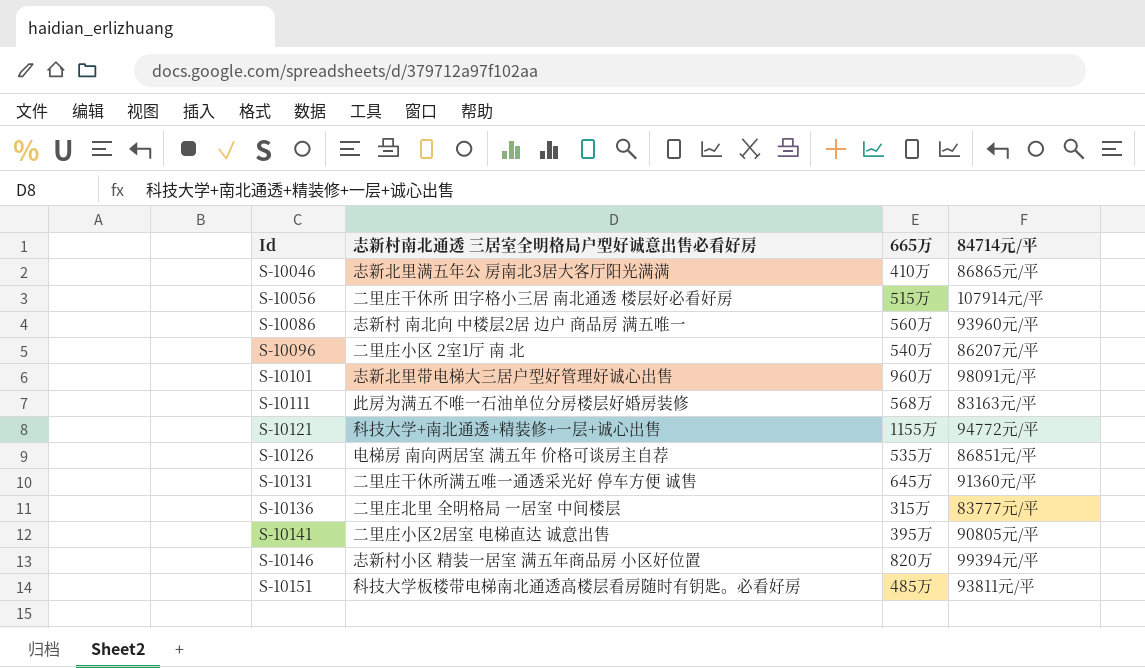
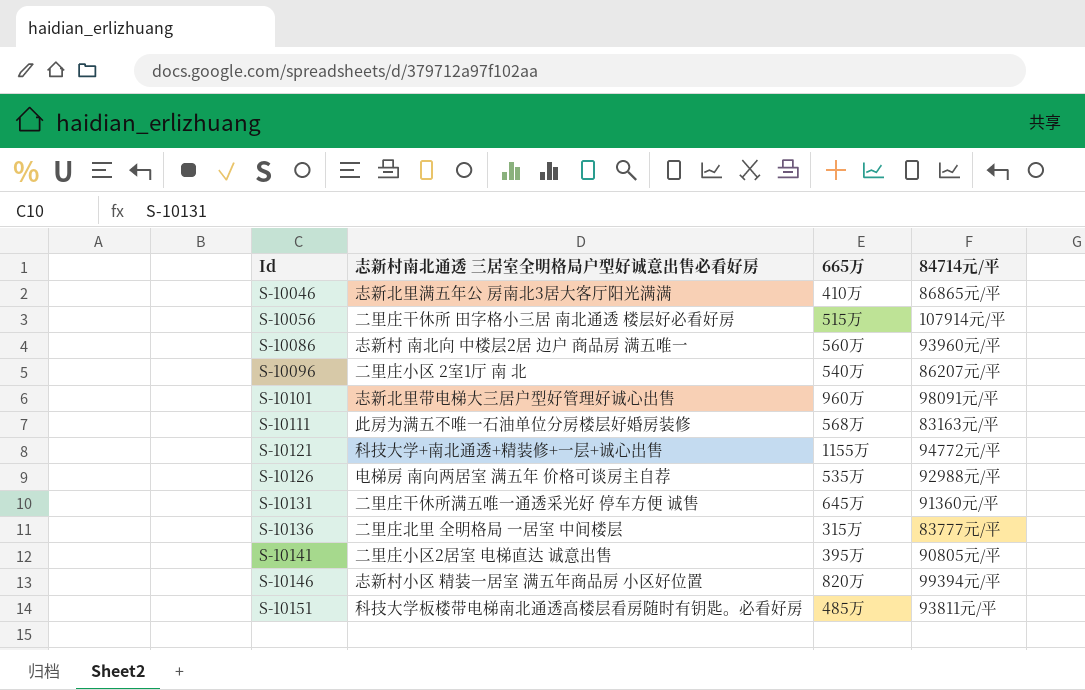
S-10126 | 84714元/平: 86851元/平 -> 92988元/平

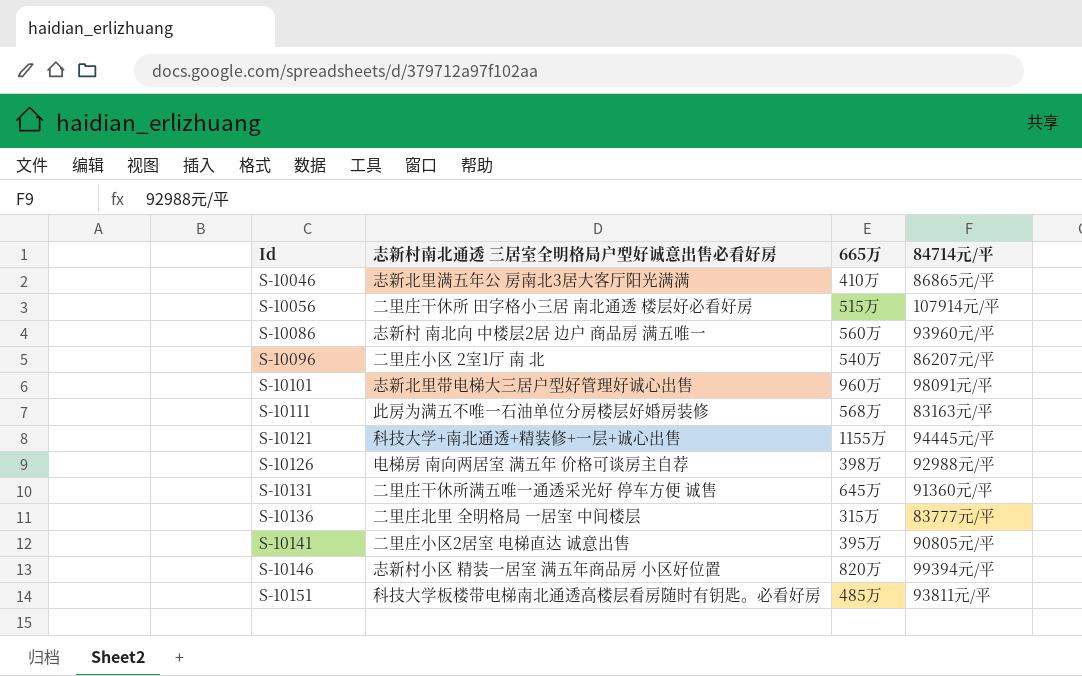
S-10121 | 84714元/平: 94772元/平 -> 94445元/平
S-10126 | 665万: 535万 -> 398万

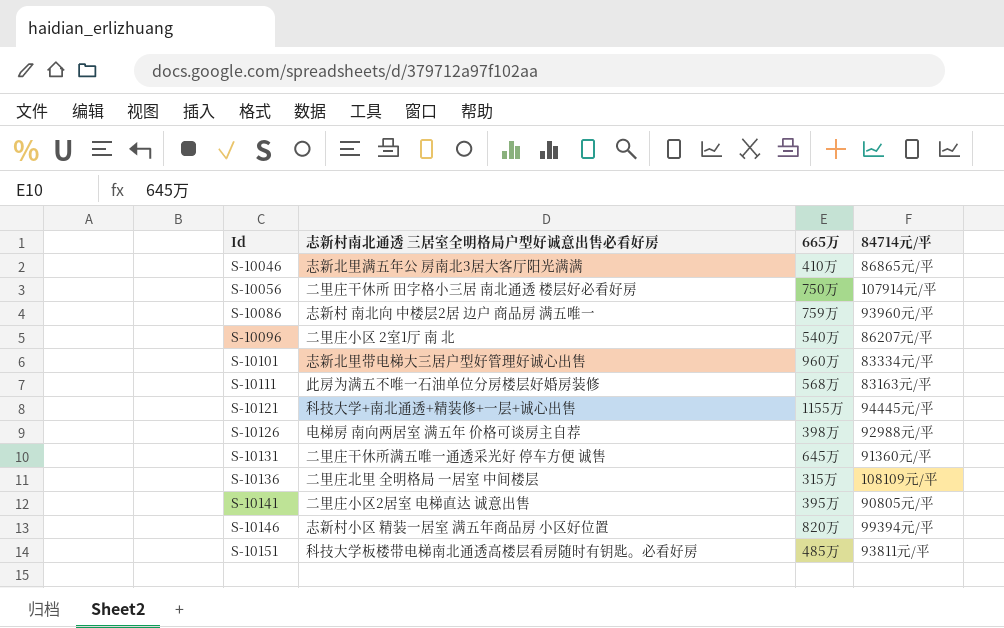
S-10056 | 665万: 515万 -> 750万
S-10086 | 665万: 560万 -> 759万
S-10101 | 84714元/平: 98091元/平 -> 83334元/平
S-10136 | 84714元/平: 83777元/平 -> 108109元/平

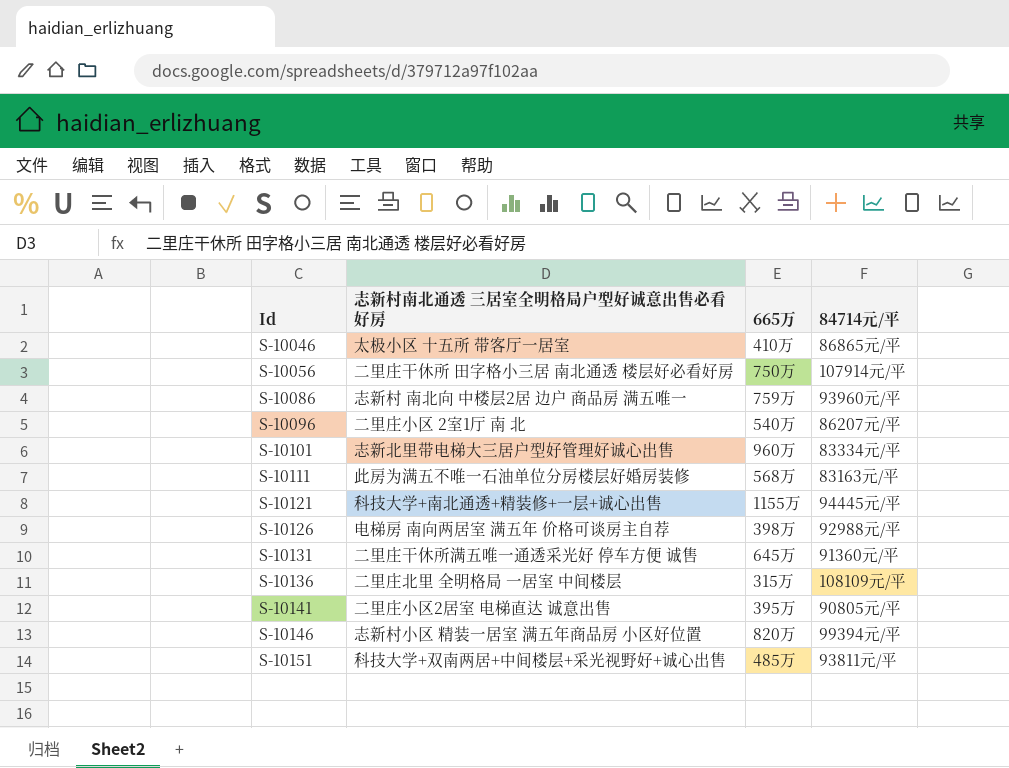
S-10046 | 志新村南北通透 三居室全明格局户型好诚意出售必看好房: 志新北里满五年公 房南北3居大客厅阳光满满 -> 太极小区 十五所 带客厅一居室
S-10151 | 志新村南北通透 三居室全明格局户型好诚意出售必看好房: 科技大学板楼带电梯南北通透高楼层看房随时有钥匙。必看好房 -> 科技大学+双南两居+中间楼层+采光视野好+诚心出售

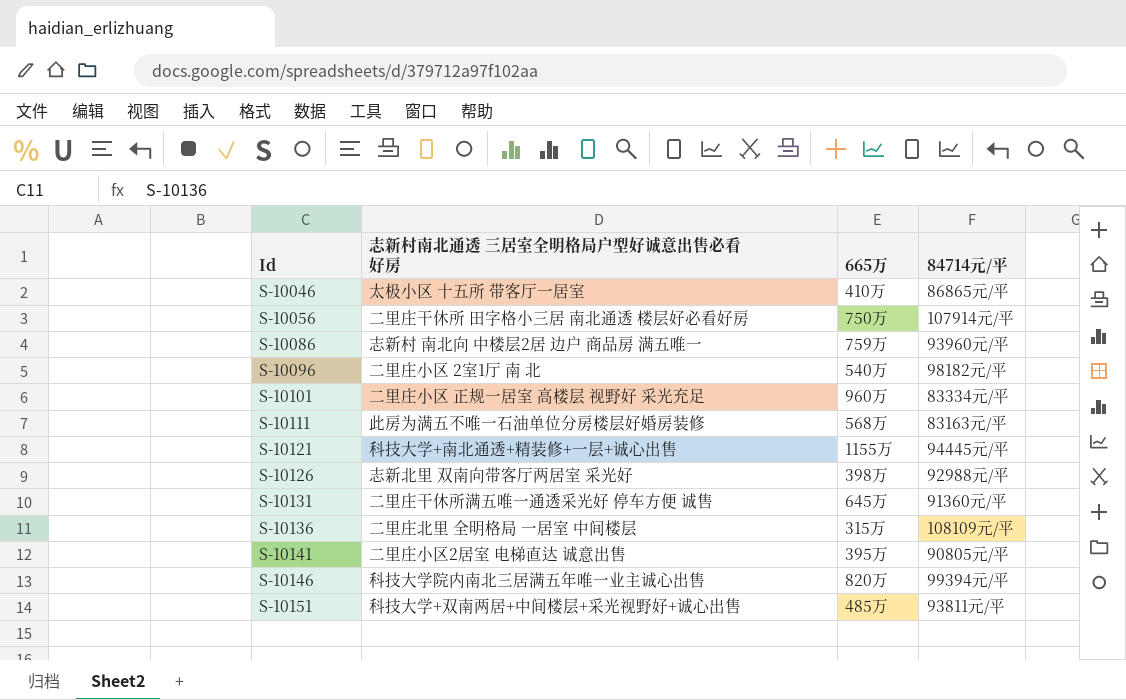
S-10096 | 84714元/平: 86207元/平 -> 98182元/平
S-10101 | 志新村南北通透 三居室全明格局户型好诚意出售必看好房: 志新北里带电梯大三居户型好管理好诚心出售 -> 二里庄小区 正规一居室 高楼层 视野好 采光充足
S-10126 | 志新村南北通透 三居室全明格局户型好诚意出售必看好房: 电梯房 南向两居室 满五年 价格可谈房主自荐 -> 志新北里 双南向带客厅两居室 采光好
S-10146 | 志新村南北通透 三居室全明格局户型好诚意出售必看好房: 志新村小区 精装一居室 满五年商品房 小区好位置 -> 科技大学院内南北三居满五年唯一业主诚心出售

